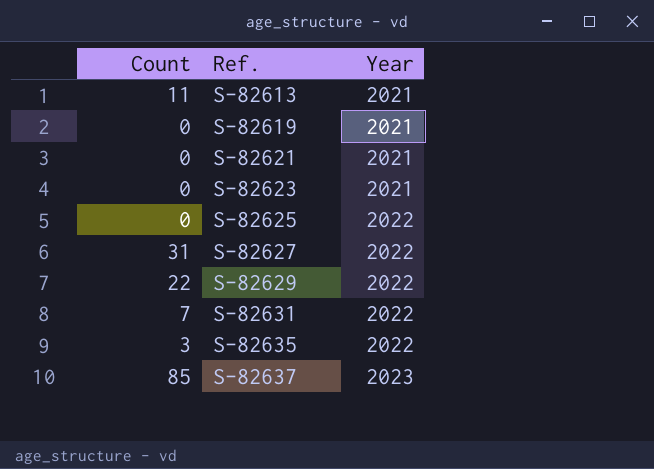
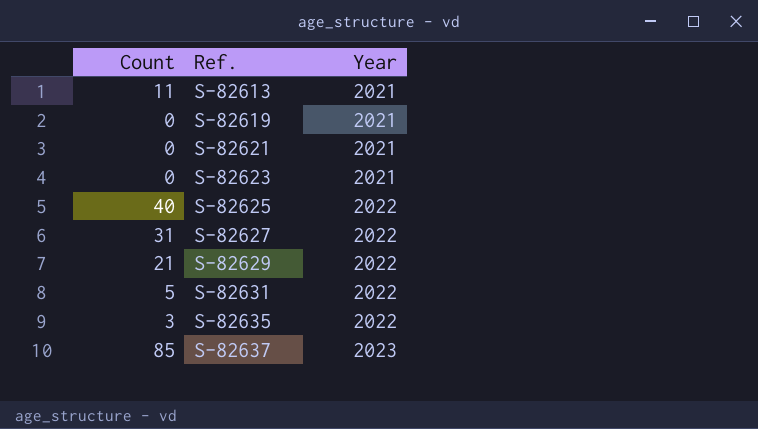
S-82625 | Count: 0 -> 40
S-82629 | Count: 22 -> 21
S-82631 | Count: 7 -> 5

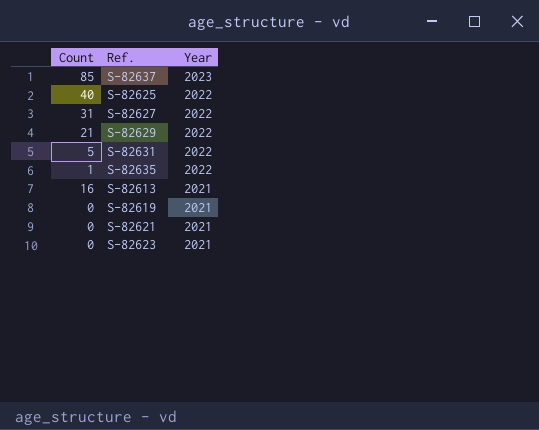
row order: Ref. ascending -> Year descending
S-82635 | Count: 3 -> 1
S-82613 | Count: 11 -> 16

